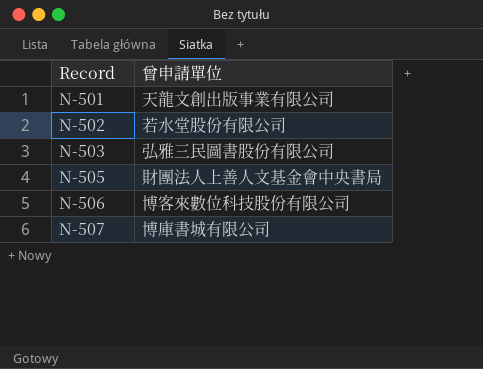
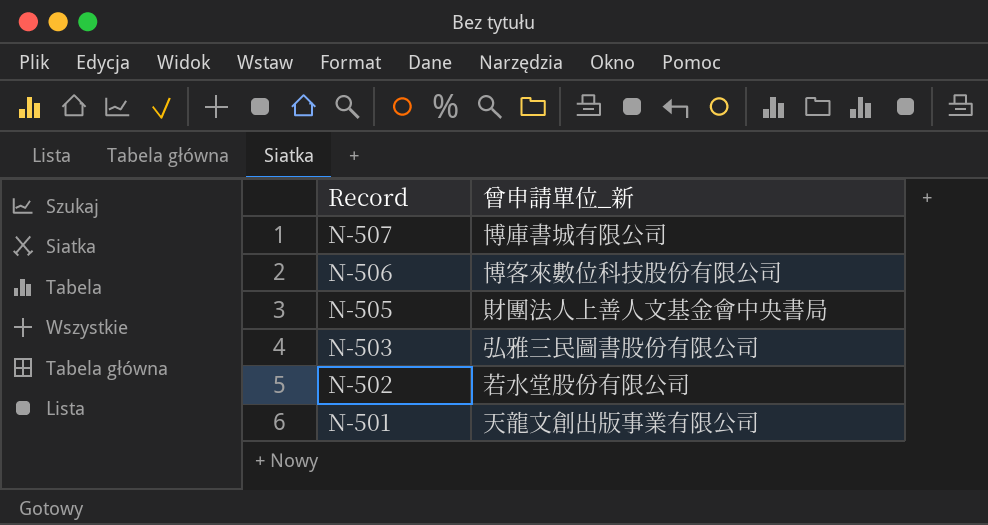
row order: Record ascending -> Record descending
column name: 曾申請單位 -> 曾申請單位_新

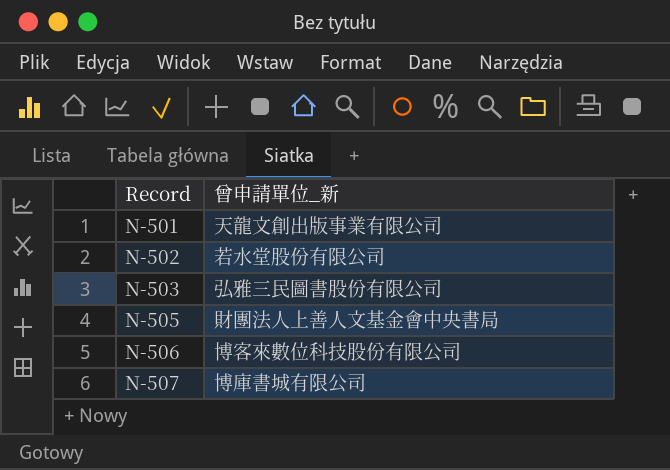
row order: Record descending -> Record ascending

